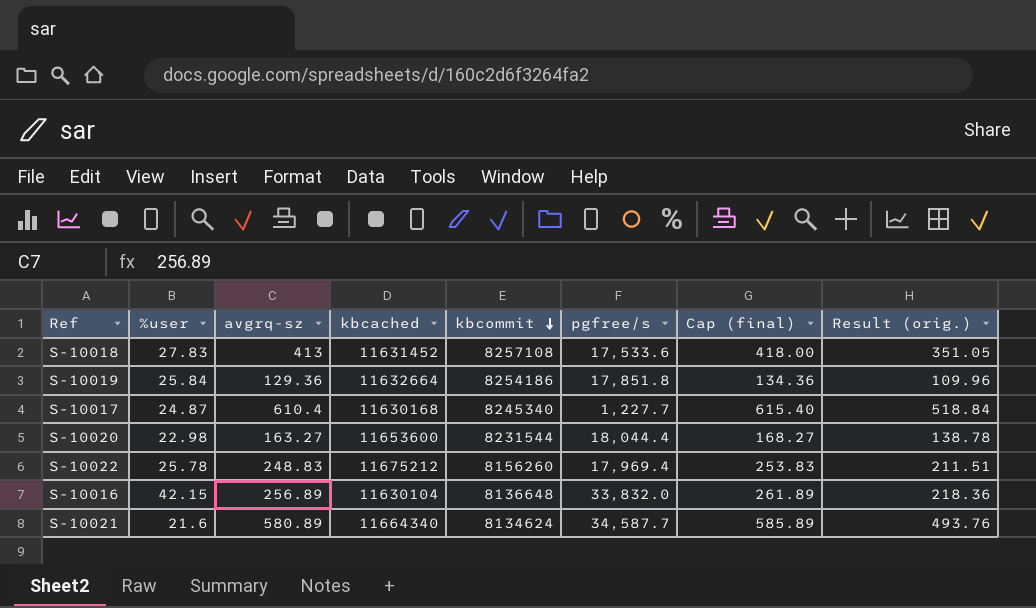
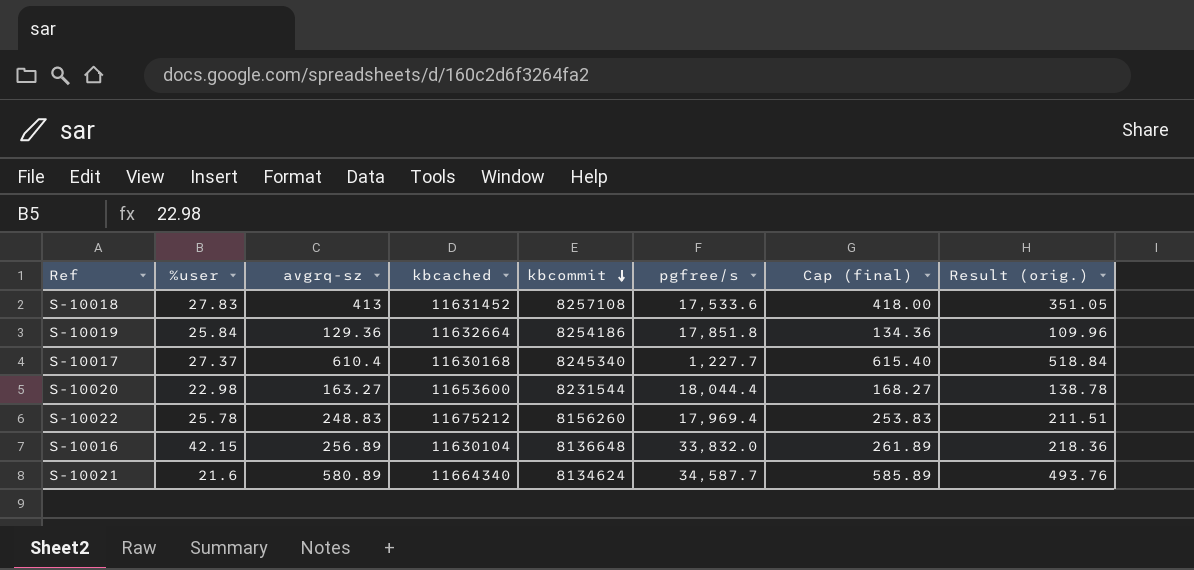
S-10017 | %user: 24.87 -> 27.37

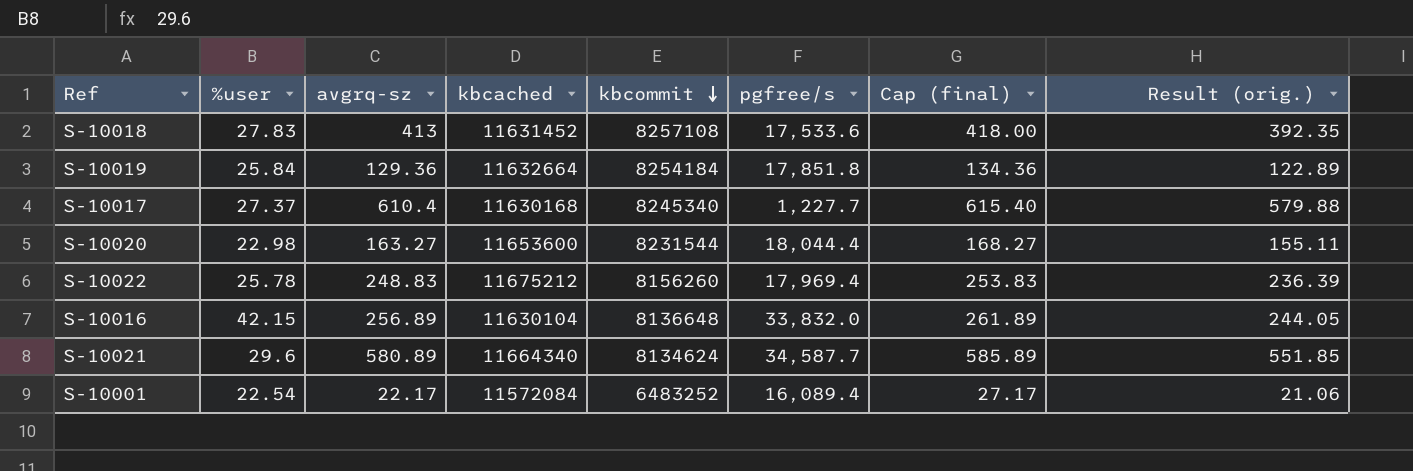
column Result (orig.) | formula: [avgrq-sz] * 0.85 -> [avgrq-sz] * 0.95
S-10019 | kbcommit: 8254186 -> 8254184
S-10021 | %user: 21.6 -> 29.6
row S-10001: none -> 22.54 | 22.17 | 11572084 | 6483252 | 16,089.4 | 27.17 | 21.06

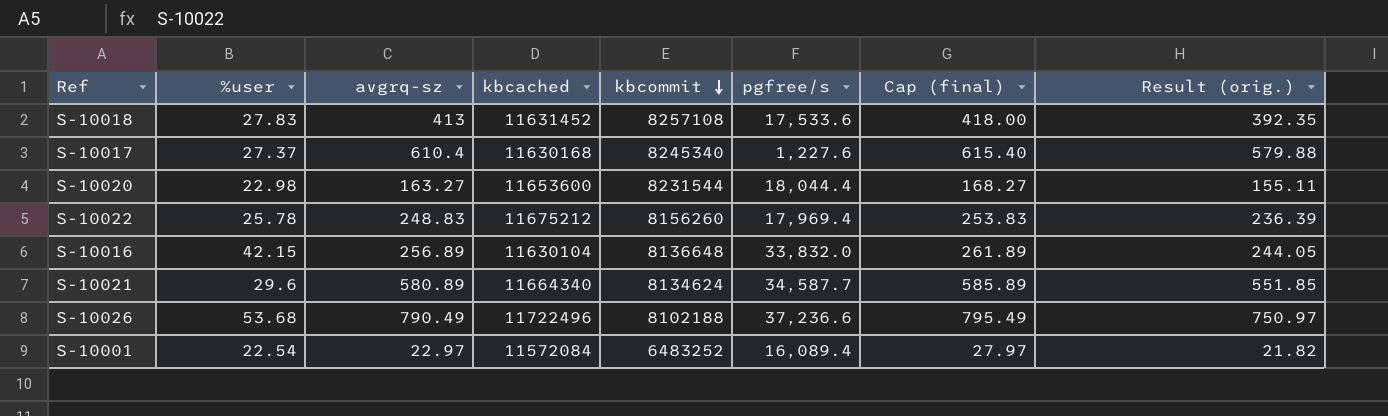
row S-10019: 25.84 | 129.36 | 11632664 | 8254184 | 17,851.8 | 134.36 | 122.89 -> none
S-10017 | pgfree/s: 1,227.7 -> 1,227.6
row S-10026: none -> 53.68 | 790.49 | 11722496 | 8102188 | 37,236.6 | 795.49 | 750.97
S-10001 | avgrq-sz: 22.17 -> 22.97
S-10001 | Cap (final): 27.17 -> 27.97
S-10001 | Result (orig.): 21.06 -> 21.82

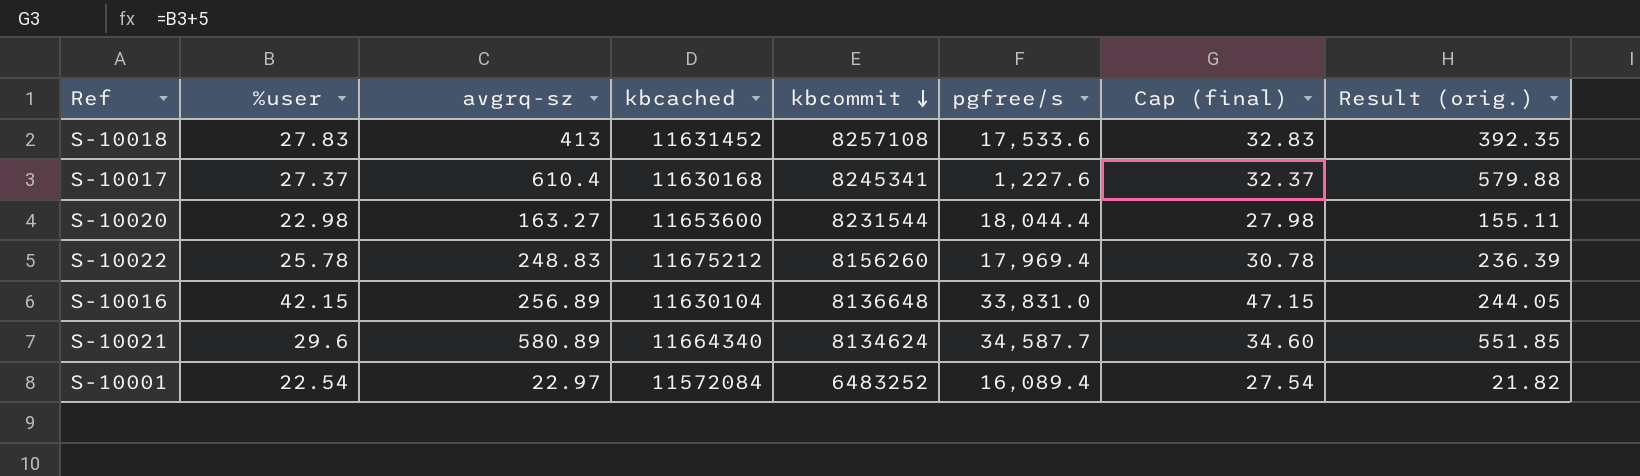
column Cap (final) | formula: [avgrq-sz] + 5 -> [%user] + 5
row S-10026: 53.68 | 790.49 | 11722496 | 8102188 | 37,236.6 | 795.49 | 750.97 -> none
S-10017 | kbcommit: 8245340 -> 8245341
S-10016 | pgfree/s: 33,832.0 -> 33,831.0

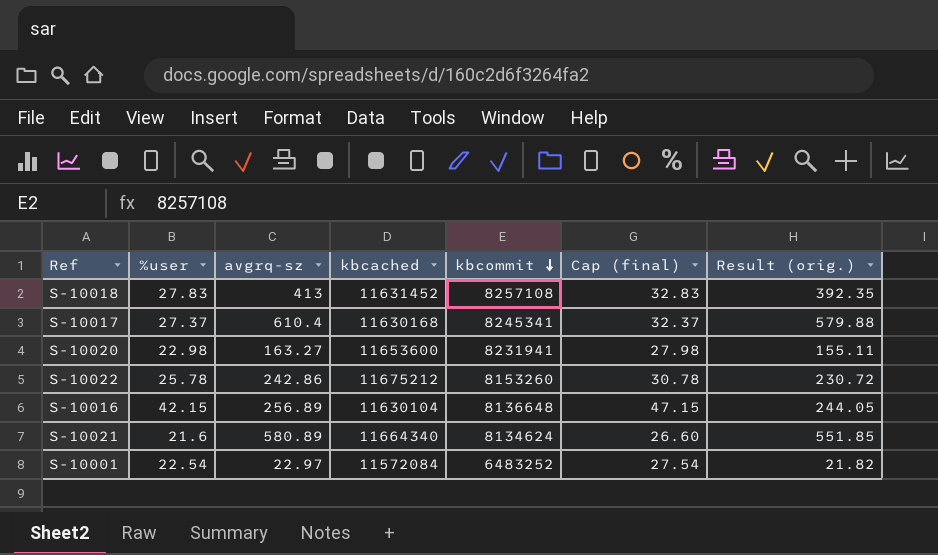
column pgfree/s | position: 6 -> none
S-10020 | kbcommit: 8231544 -> 8231941
S-10022 | avgrq-sz: 248.83 -> 242.86
S-10022 | kbcommit: 8156260 -> 8153260
S-10022 | Result (orig.): 236.39 -> 230.72
S-10021 | %user: 29.6 -> 21.6
S-10021 | Cap (final): 34.60 -> 26.60

